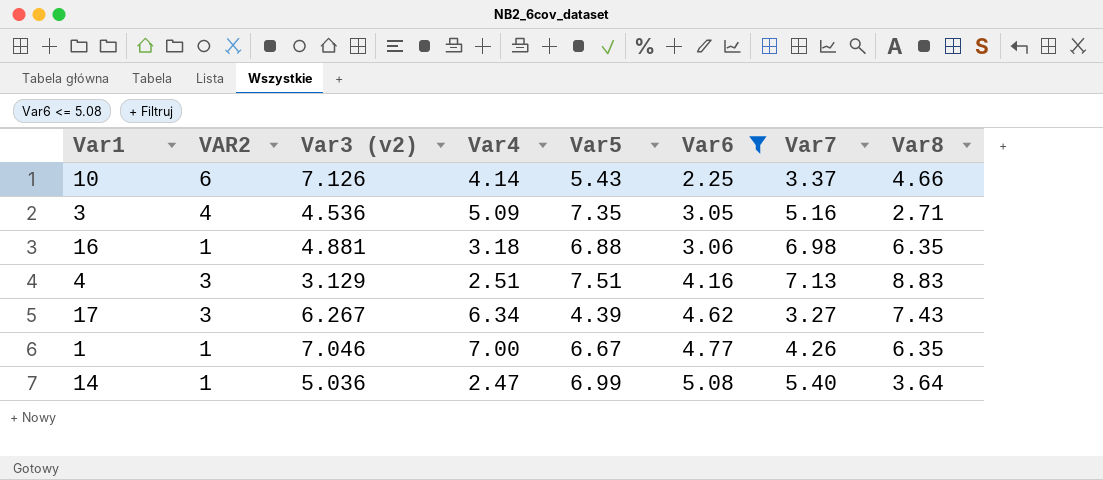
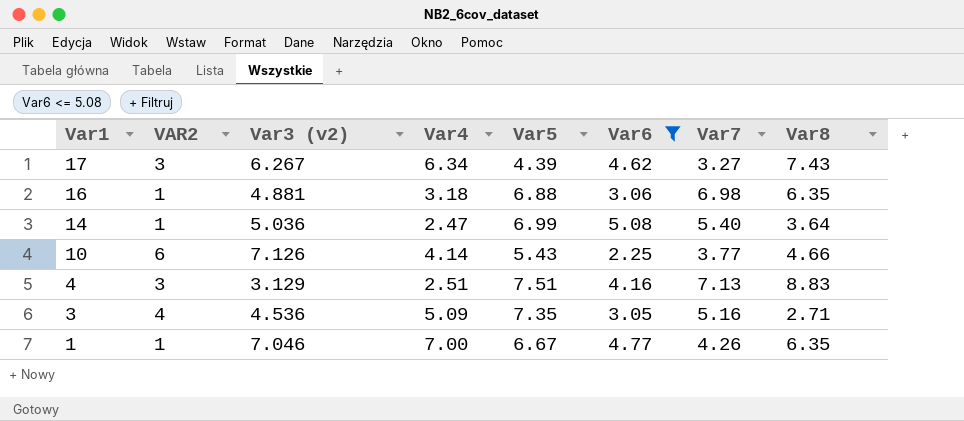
row order: Var6 ascending -> Var1 descending
10 | Var7: 3.37 -> 3.77

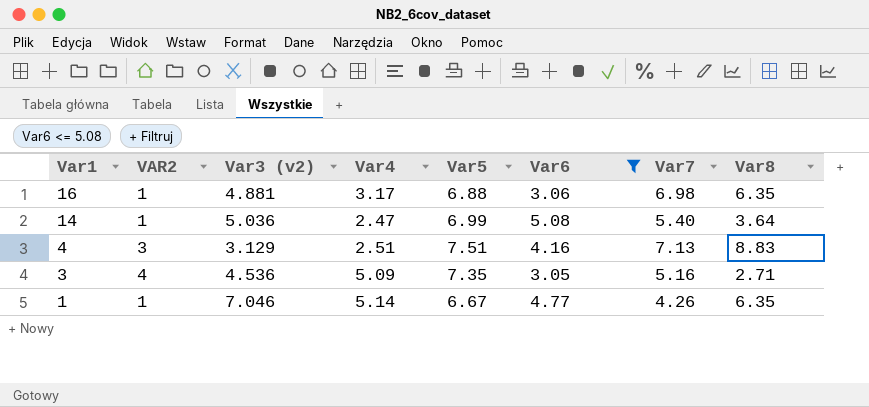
row 17: 3 | 6.267 | 6.34 | 4.39 | 4.62 | 3.27 | 7.43 -> none
row 10: 6 | 7.126 | 4.14 | 5.43 | 2.25 | 3.77 | 4.66 -> none
16 | Var4: 3.18 -> 3.17
1 | Var4: 7.00 -> 5.14

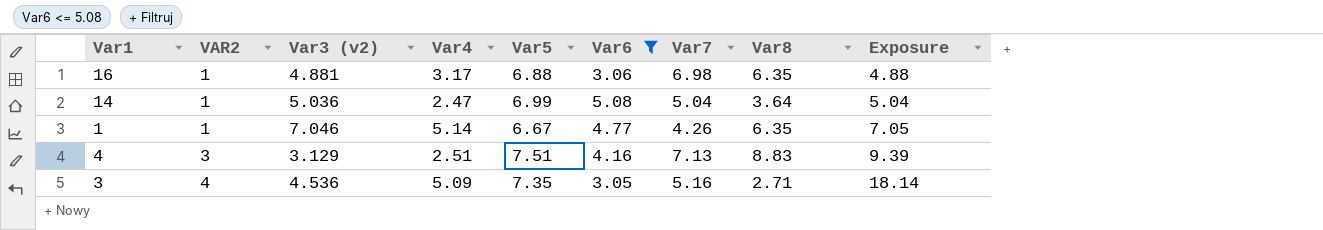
row order: Var1 descending -> VAR2 ascending
column Exposure | formula: none -> [VAR2] * [Var3 (v2)]
14 | Var7: 5.40 -> 5.04

